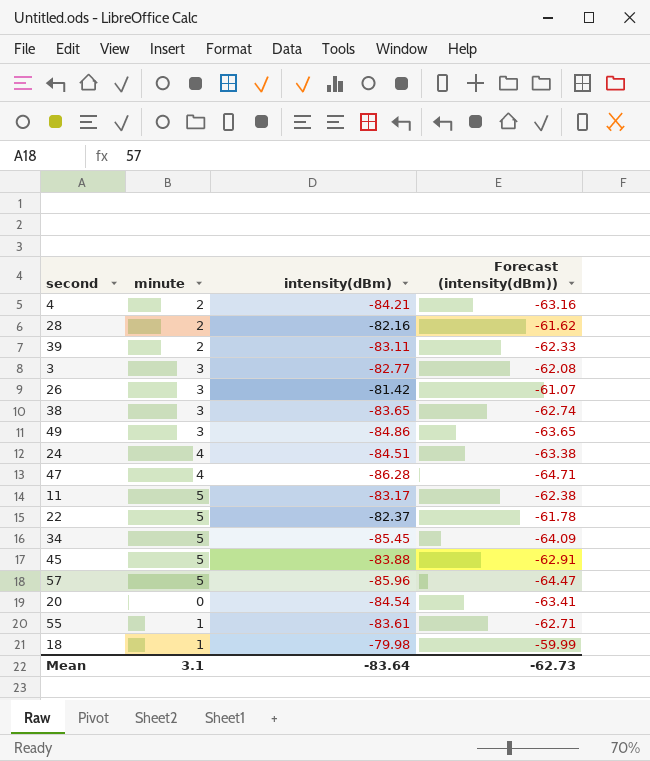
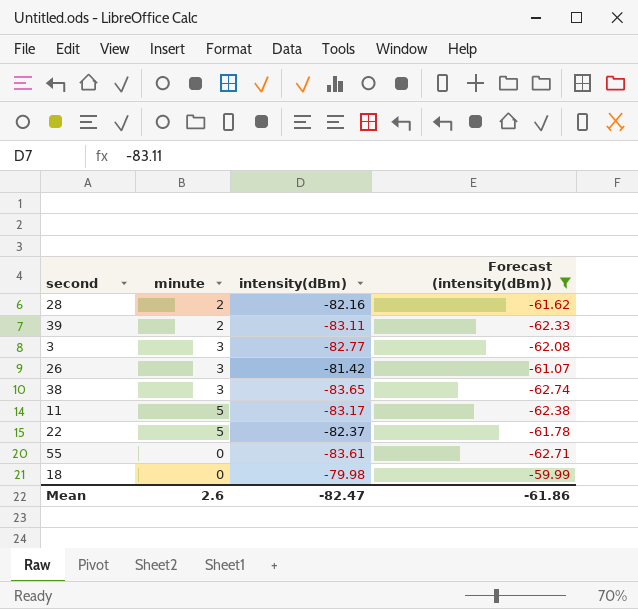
filter: none -> Forecast (intensity(dBm)) >= -62.74
55 | minute: 1 -> 0
18 | minute: 1 -> 0
Mean | minute: 3.1 -> 2.6
Mean | intensity(dBm): -83.64 -> -82.47
Mean | Forecast (intensity(dBm)): -62.73 -> -61.86

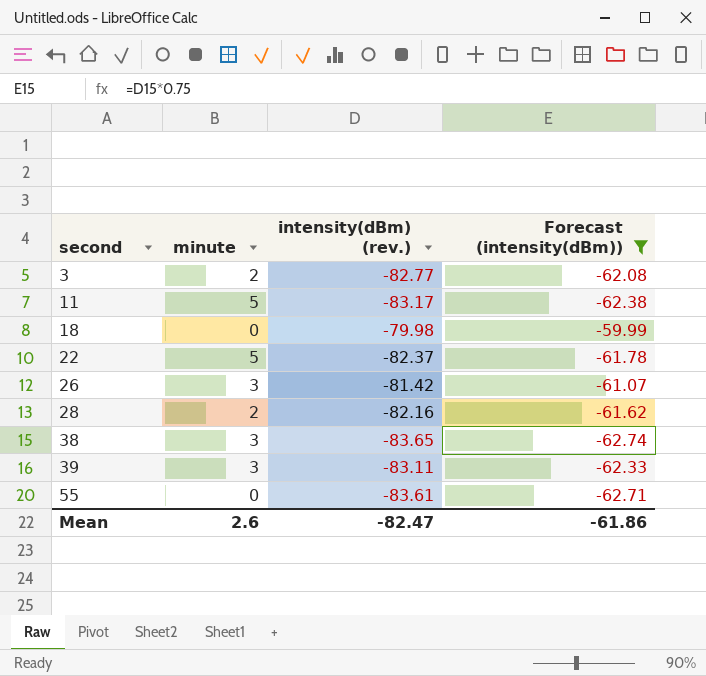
row order: none -> second ascending
column name: intensity(dBm) -> intensity(dBm) (rev.)
3 | minute: 3 -> 2
39 | minute: 2 -> 3

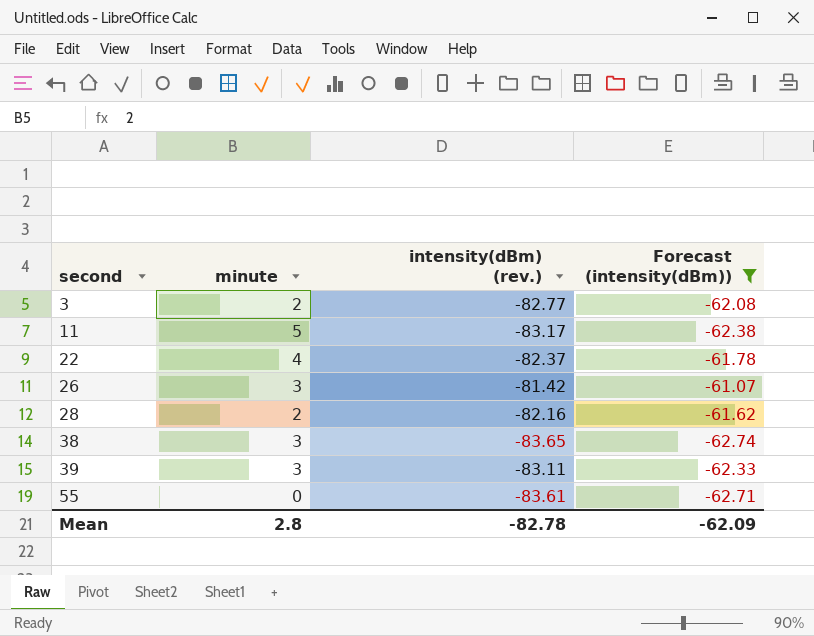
row 18: 0 | -79.98 | -59.99 -> none
22 | minute: 5 -> 4
Mean | minute: 2.6 -> 2.8
Mean | intensity(dBm) (rev.): -82.47 -> -82.78
Mean | Forecast (intensity(dBm)): -61.86 -> -62.09

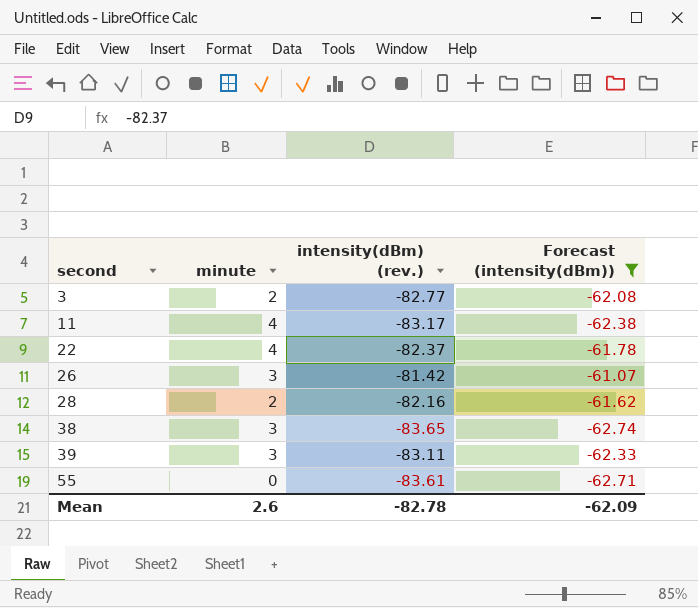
11 | minute: 5 -> 4
Mean | minute: 2.8 -> 2.6

